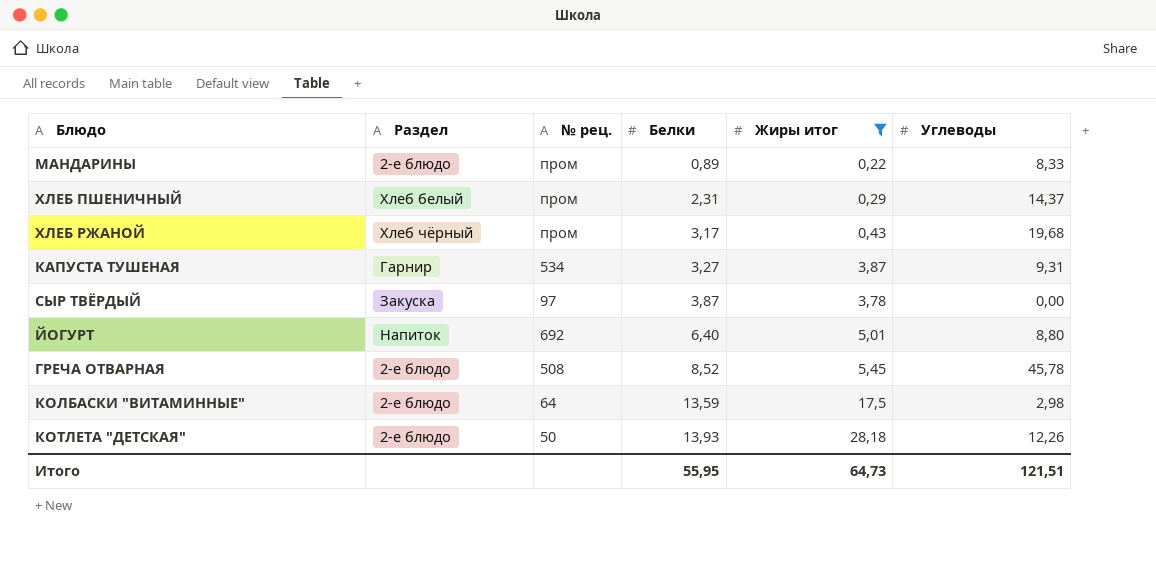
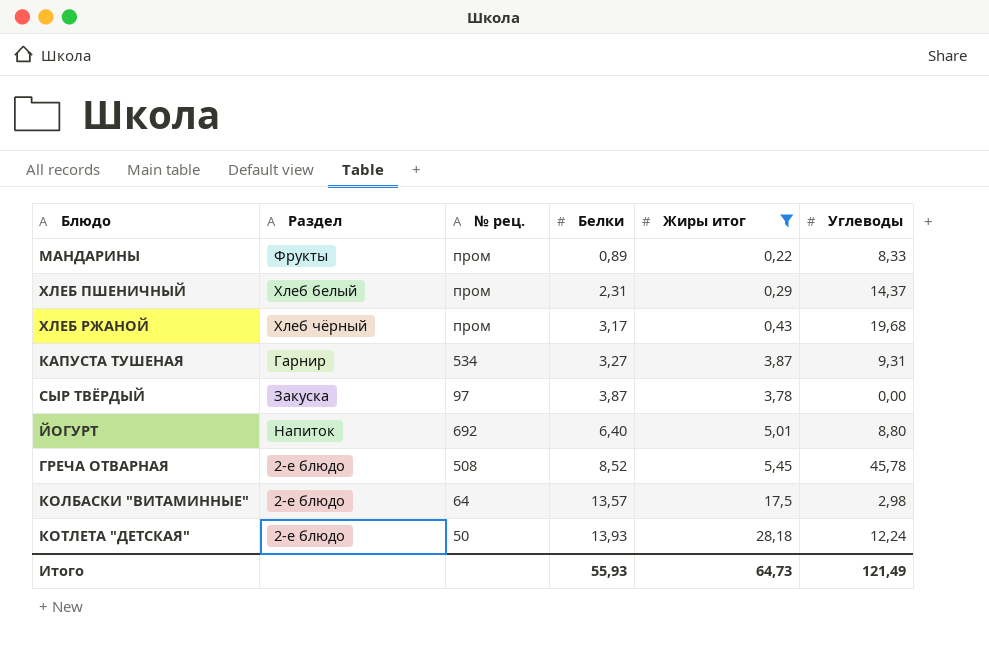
МАНДАРИНЫ | Раздел: 2-е блюдо -> Фрукты
КОЛБАСКИ "ВИТАМИННЫЕ" | Белки: 13,59 -> 13,57
КОТЛЕТА "ДЕТСКАЯ" | Углеводы: 12,26 -> 12,24
Итого | Белки: 55,95 -> 55,93
Итого | Углеводы: 121,51 -> 121,49

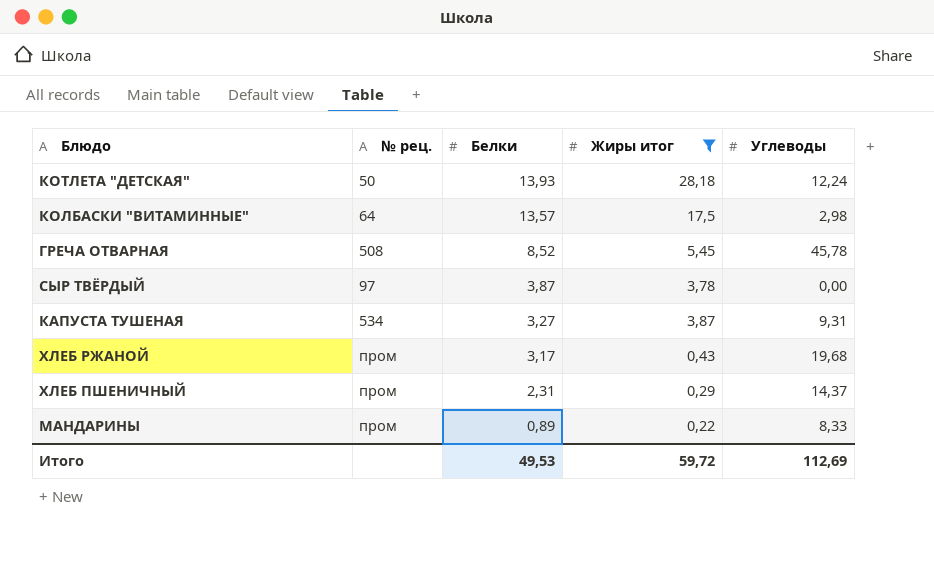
row order: Белки ascending -> Белки descending
column Раздел | position: 2 -> none
row ЙОГУРТ: Напиток | 692 | 6,40 | 5,01 | 8,80 -> none
Итого | Белки: 55,93 -> 49,53
Итого | Жиры итог: 64,73 -> 59,72
Итого | Углеводы: 121,49 -> 112,69

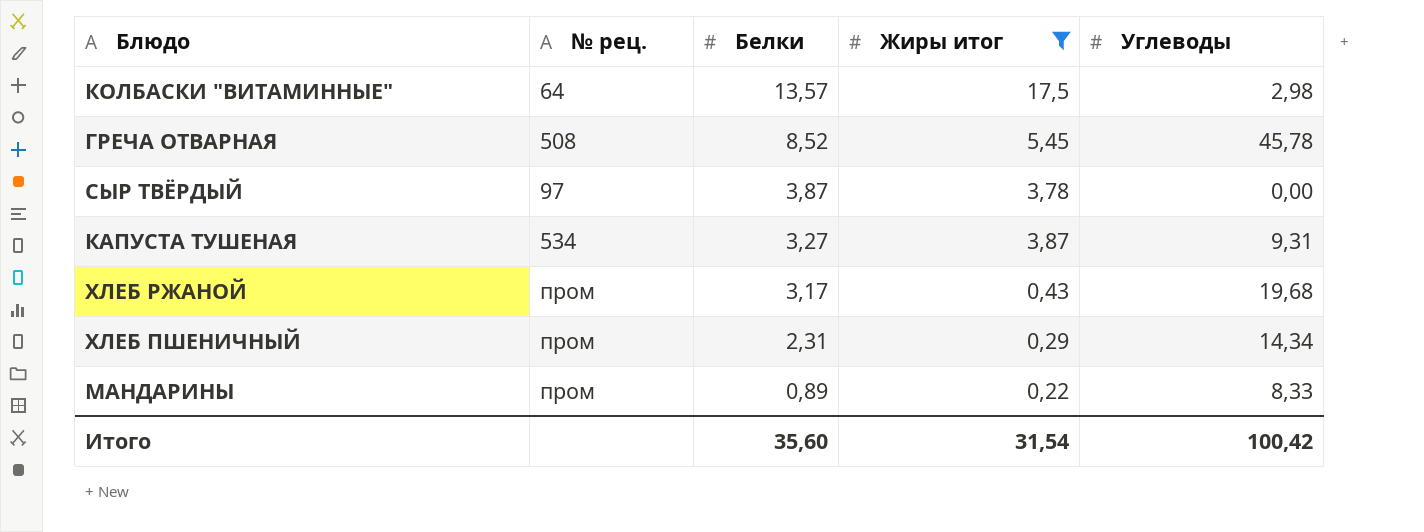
row КОТЛЕТА "ДЕТСКАЯ": 50 | 13,93 | 28,18 | 12,24 -> none
ХЛЕБ ПШЕНИЧНЫЙ | Углеводы: 14,37 -> 14,34
Итого | Белки: 49,53 -> 35,60
Итого | Жиры итог: 59,72 -> 31,54
Итого | Углеводы: 112,69 -> 100,42

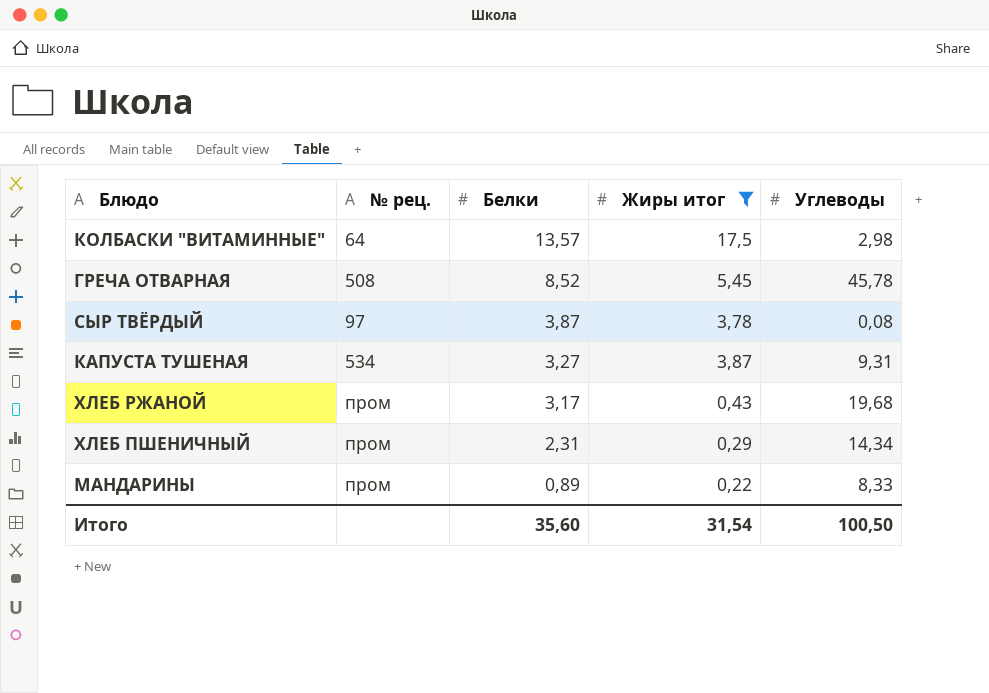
СЫР ТВЁРДЫЙ | Углеводы: 0,00 -> 0,08
Итого | Углеводы: 100,42 -> 100,50

